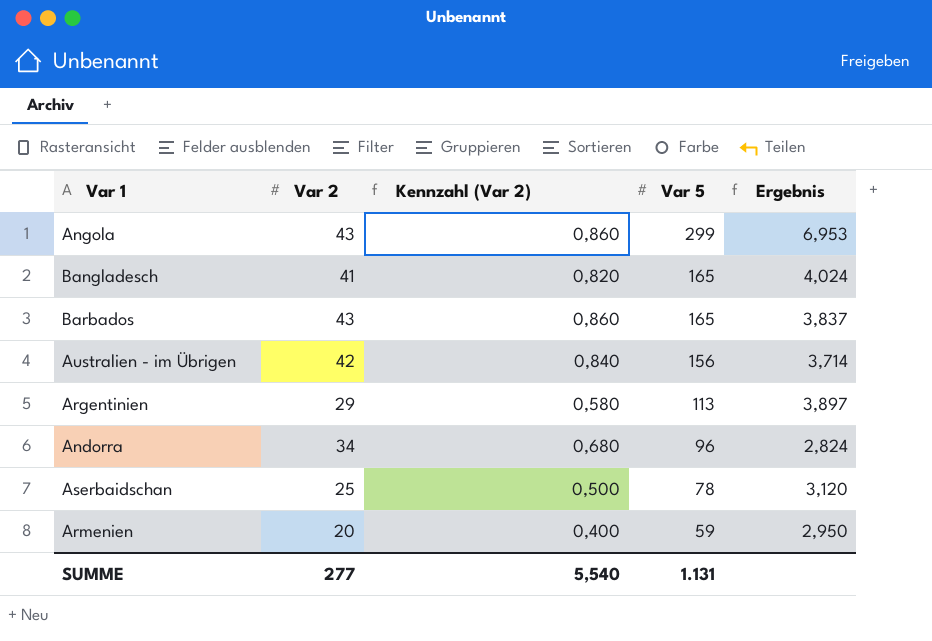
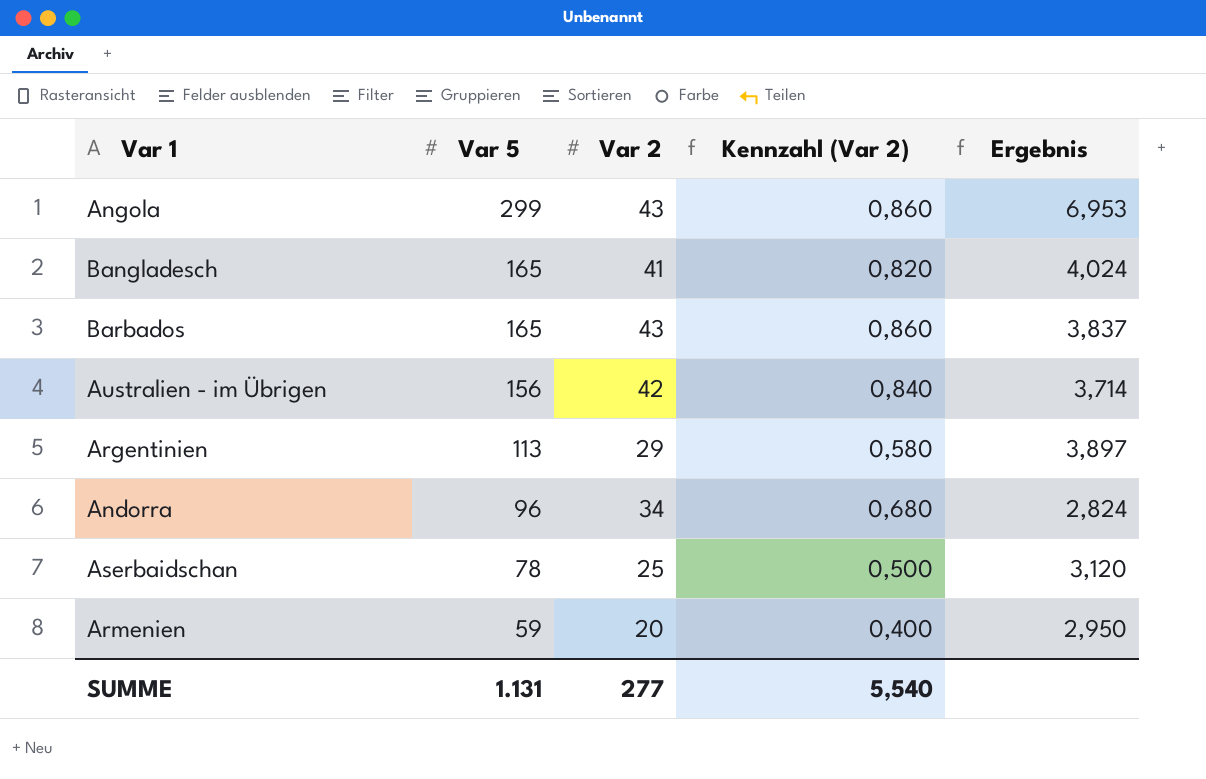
column Var 5 | position: 4 -> 2

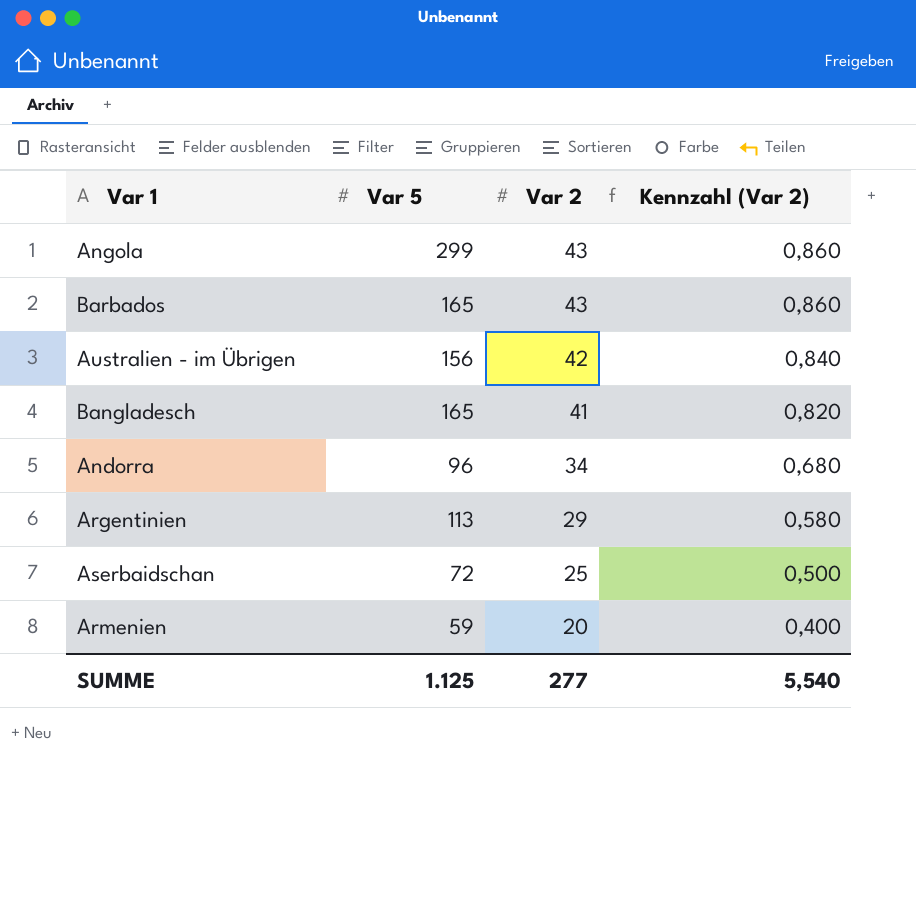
row order: Var 5 descending -> Var 2 descending
column Ergebnis | formula: [Var 5] / [Var 2] -> none
Aserbaidschan | Var 5: 78 -> 72
SUMME | Var 5: 1.131 -> 1.125

